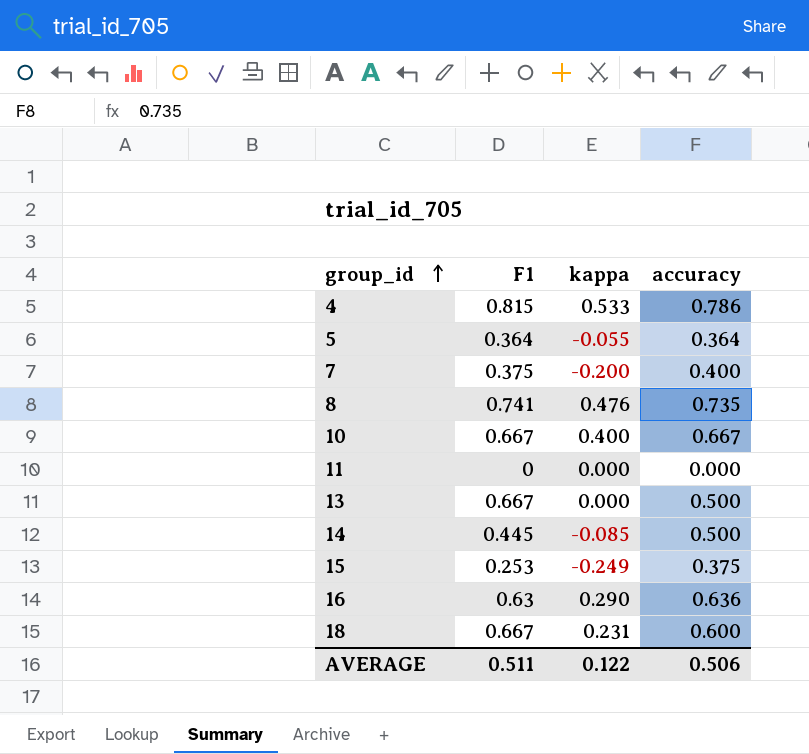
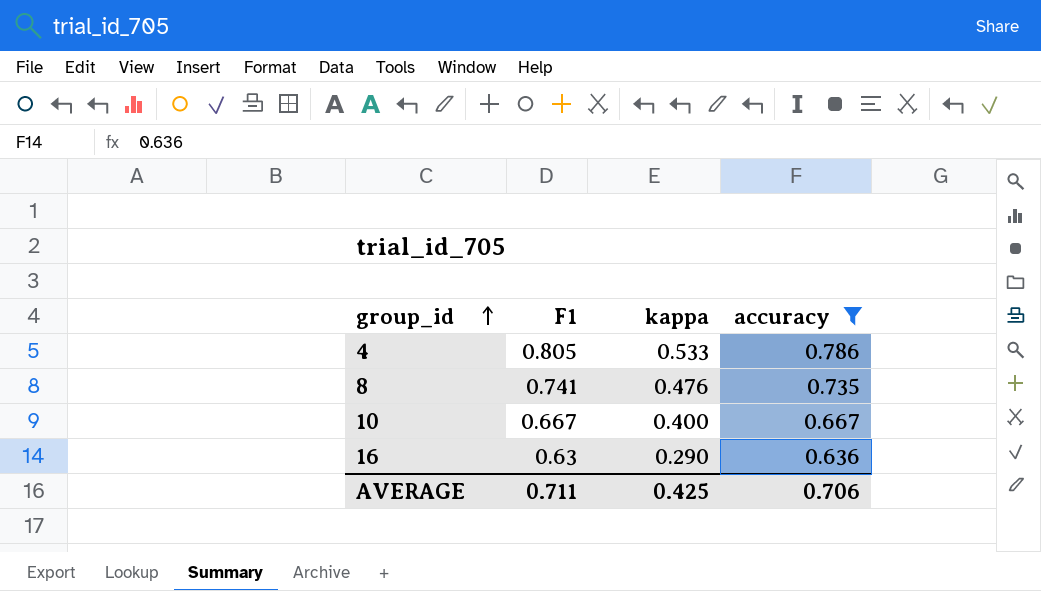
filter: none -> accuracy >= 0.636
4 | F1: 0.815 -> 0.805
AVERAGE | F1: 0.511 -> 0.711
AVERAGE | kappa: 0.122 -> 0.425
AVERAGE | accuracy: 0.506 -> 0.706

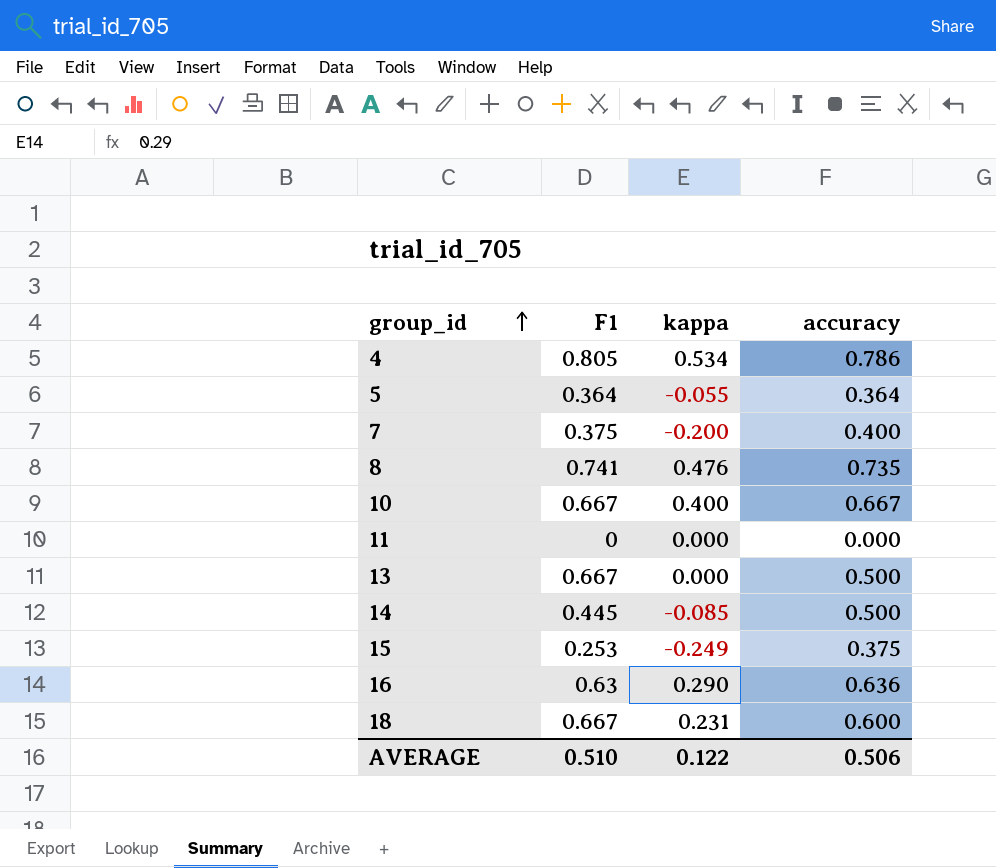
filter: accuracy >= 0.636 -> none
4 | kappa: 0.533 -> 0.534
AVERAGE | F1: 0.711 -> 0.510
AVERAGE | kappa: 0.425 -> 0.122
AVERAGE | accuracy: 0.706 -> 0.506

